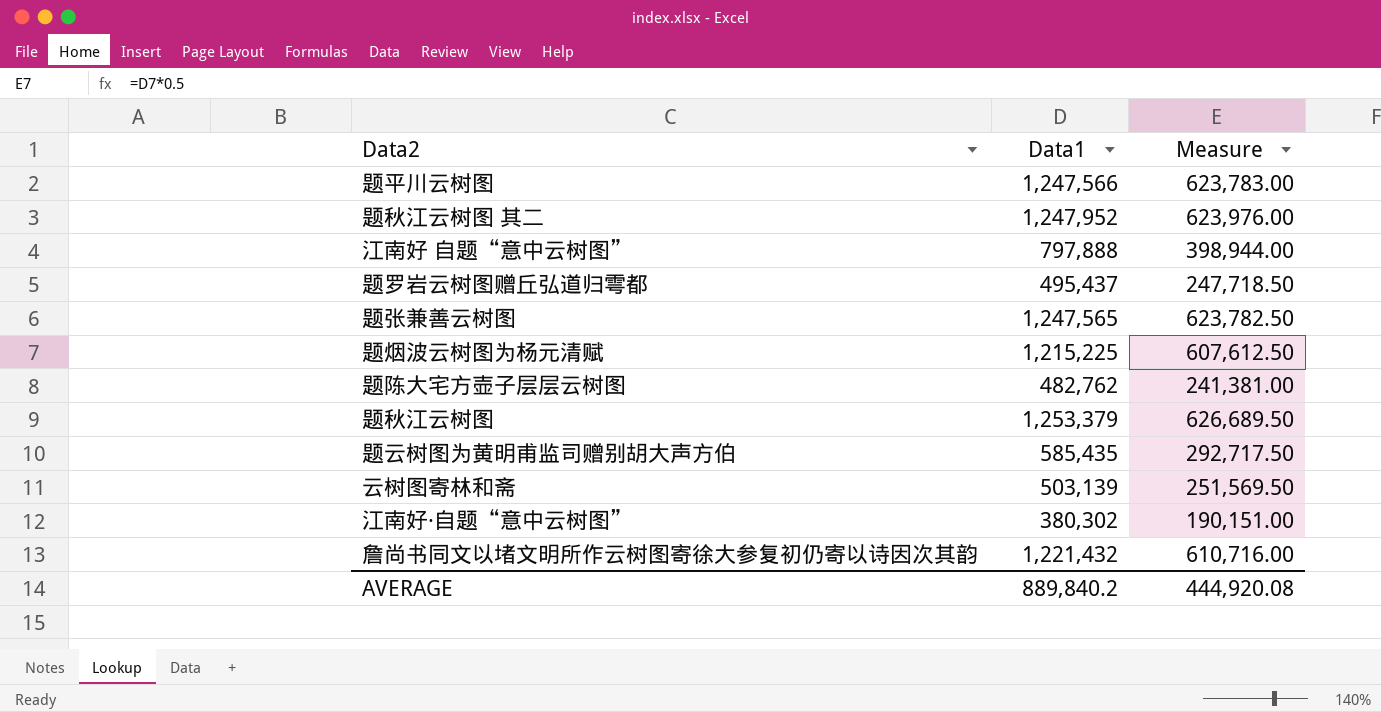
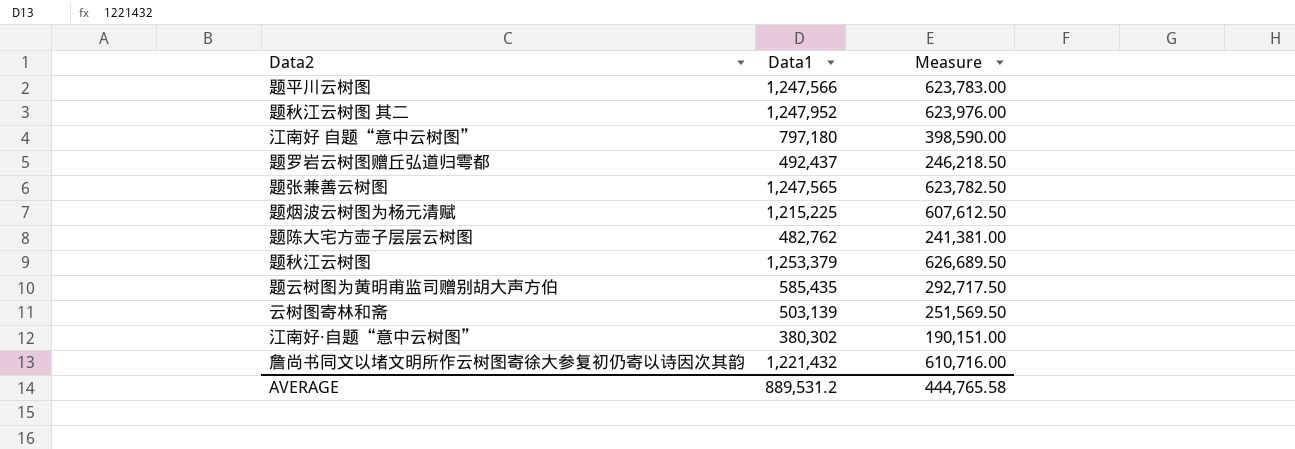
江南好 自题“意中云树图” | Data1: 797,888 -> 797,180
江南好 自题“意中云树图” | Measure: 398,944.00 -> 398,590.00
题罗岩云树图赠丘弘道归雩都 | Data1: 495,437 -> 492,437
题罗岩云树图赠丘弘道归雩都 | Measure: 247,718.50 -> 246,218.50
AVERAGE | Data1: 889,840.2 -> 889,531.2
AVERAGE | Measure: 444,920.08 -> 444,765.58

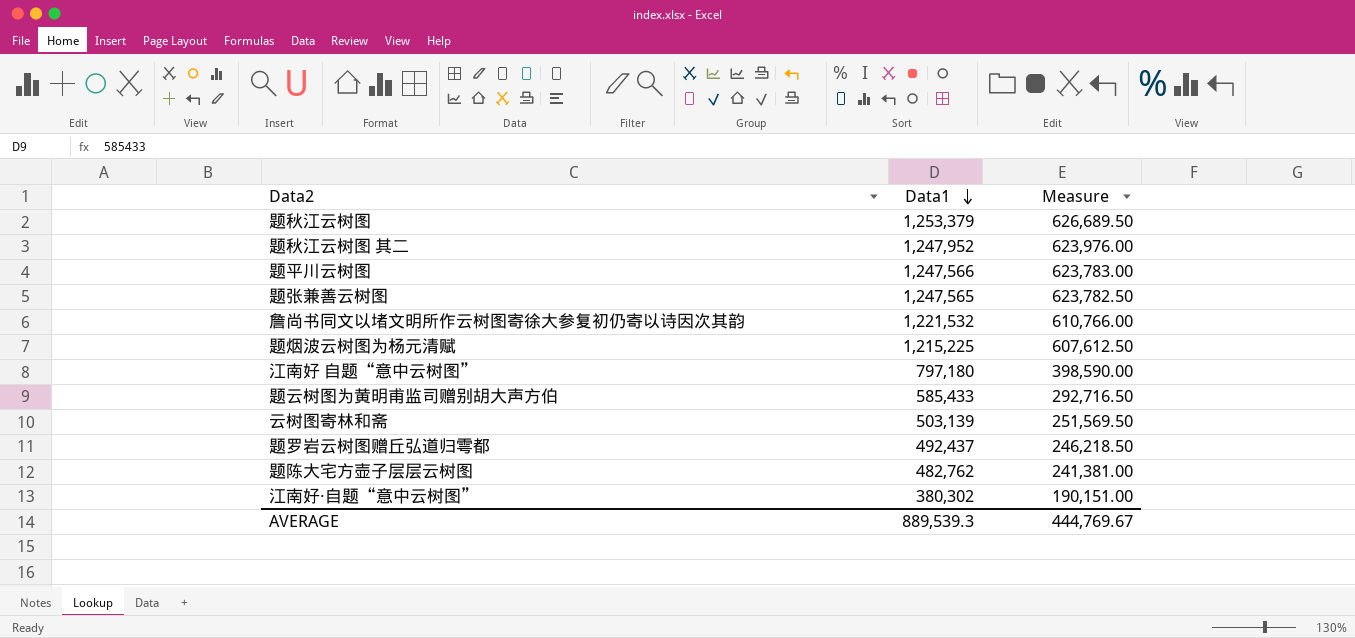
row order: none -> Data1 descending
詹尚书同文以堵文明所作云树图寄徐大参复初仍寄以诗因次其韵 | Data1: 1,221,432 -> 1,221,532
詹尚书同文以堵文明所作云树图寄徐大参复初仍寄以诗因次其韵 | Measure: 610,716.00 -> 610,766.00
题云树图为黄明甫监司赠别胡大声方伯 | Data1: 585,435 -> 585,433
题云树图为黄明甫监司赠别胡大声方伯 | Measure: 292,717.50 -> 292,716.50
AVERAGE | Data1: 889,531.2 -> 889,539.3
AVERAGE | Measure: 444,765.58 -> 444,769.67

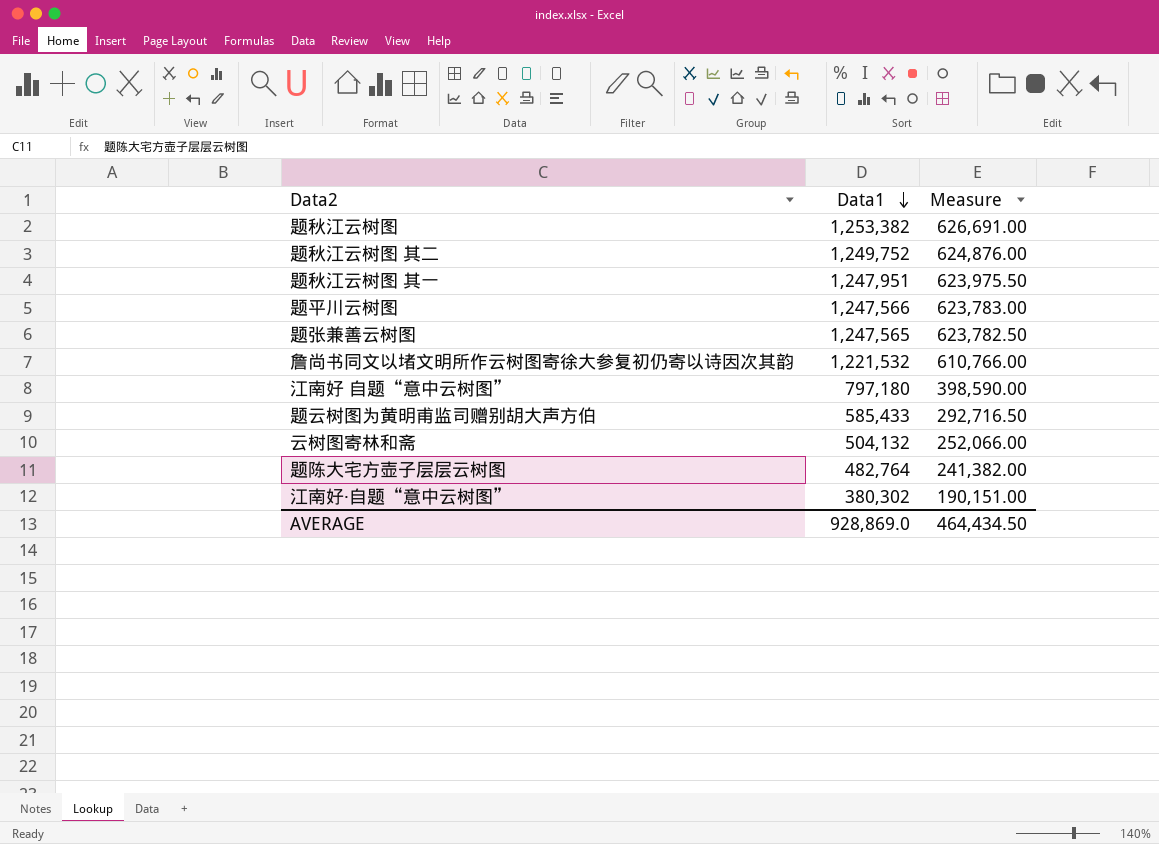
row 题烟波云树图为杨元清赋: 1,215,225 | 607,612.50 -> none
row 题罗岩云树图赠丘弘道归雩都: 492,437 | 246,218.50 -> none
题秋江云树图 | Data1: 1,253,379 -> 1,253,382
题秋江云树图 | Measure: 626,689.50 -> 626,691.00
题秋江云树图 其二 | Data1: 1,247,952 -> 1,249,752
题秋江云树图 其二 | Measure: 623,976.00 -> 624,876.00
row 题秋江云树图 其一: none -> 1,247,951 | 623,975.50
云树图寄林和斋 | Data1: 503,139 -> 504,132
云树图寄林和斋 | Measure: 251,569.50 -> 252,066.00
题陈大宅方壶子层层云树图 | Data1: 482,762 -> 482,764
题陈大宅方壶子层层云树图 | Measure: 241,381.00 -> 241,382.00
AVERAGE | Data1: 889,539.3 -> 928,869.0
AVERAGE | Measure: 444,769.67 -> 464,434.50

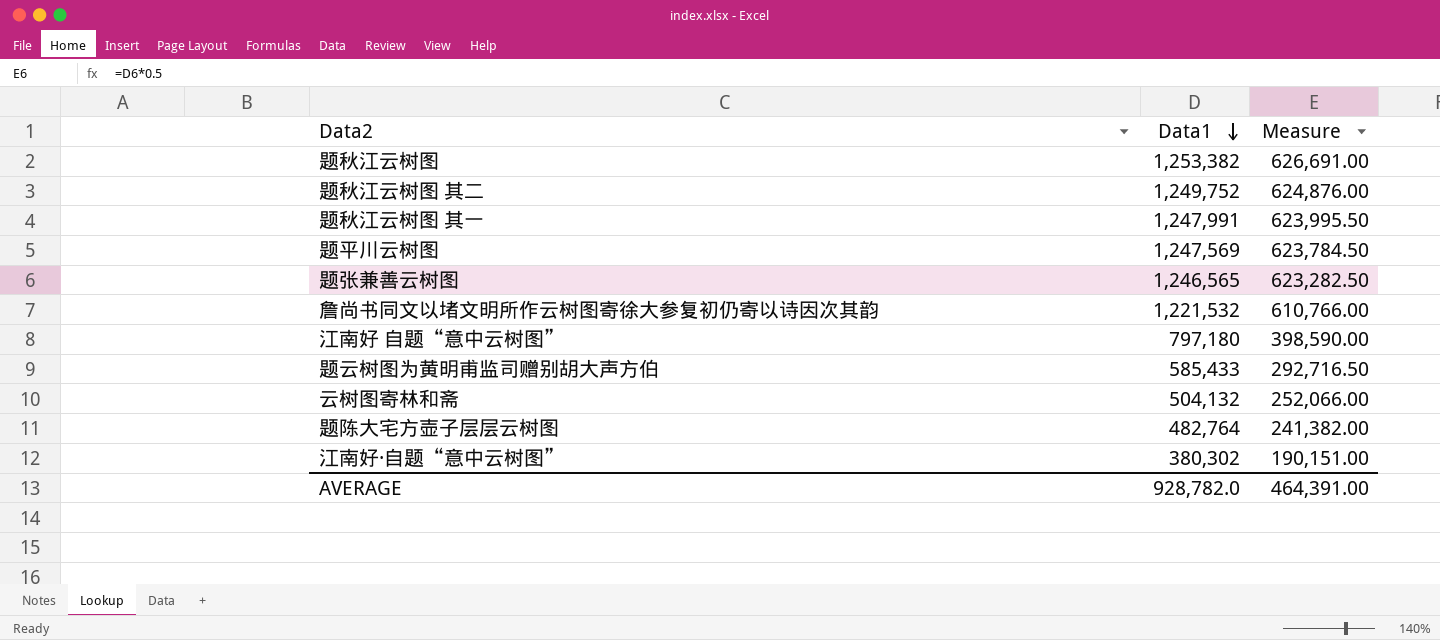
题秋江云树图 其一 | Data1: 1,247,951 -> 1,247,991
题秋江云树图 其一 | Measure: 623,975.50 -> 623,995.50
题平川云树图 | Data1: 1,247,566 -> 1,247,569
题平川云树图 | Measure: 623,783.00 -> 623,784.50
题张兼善云树图 | Data1: 1,247,565 -> 1,246,565
题张兼善云树图 | Measure: 623,782.50 -> 623,282.50
AVERAGE | Data1: 928,869.0 -> 928,782.0
AVERAGE | Measure: 464,434.50 -> 464,391.00

